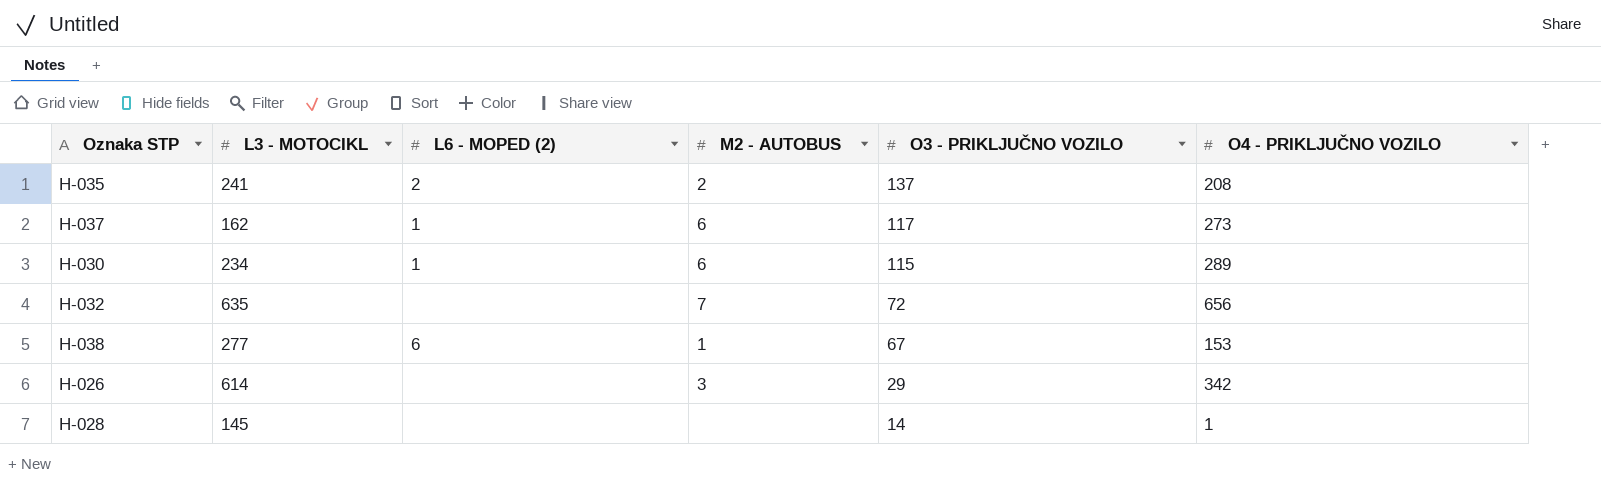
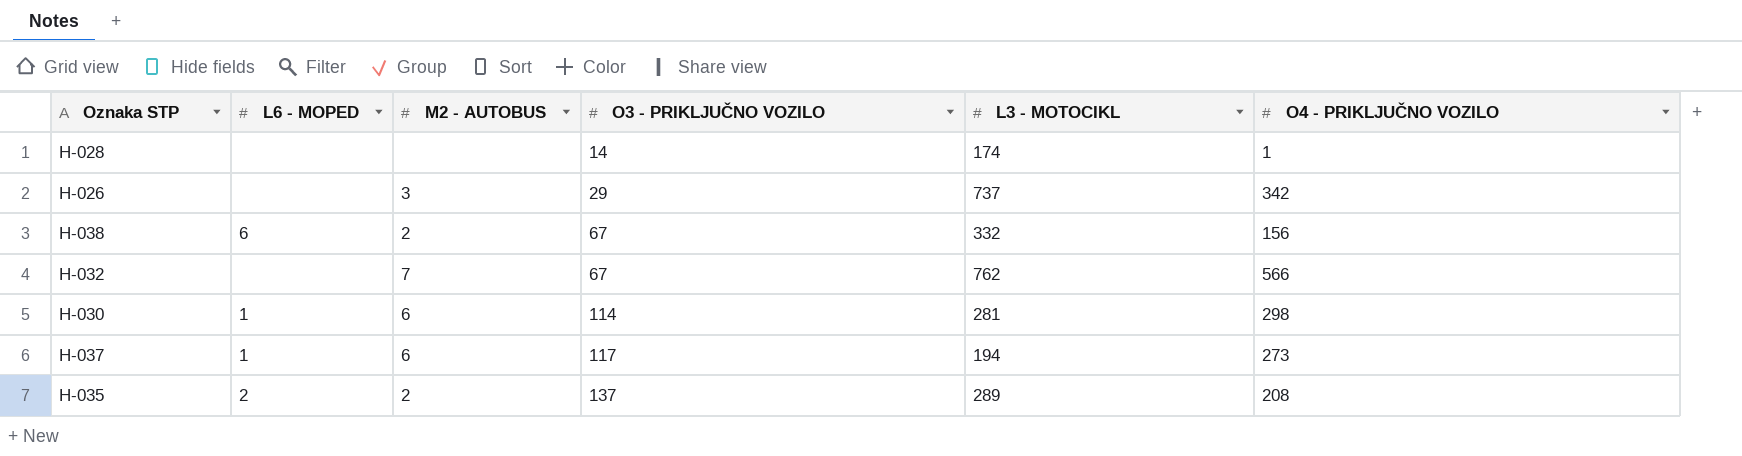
row order: O3 - PRIKLJUČNO VOZILO descending -> O3 - PRIKLJUČNO VOZILO ascending
column name: L6 - MOPED (2) -> L6 - MOPED
column L3 - MOTOCIKL | position: 2 -> 5
H-028 | L3 - MOTOCIKL: 145 -> 174
H-026 | L3 - MOTOCIKL: 614 -> 737
H-038 | M2 - AUTOBUS: 1 -> 2
H-038 | L3 - MOTOCIKL: 277 -> 332
H-038 | O4 - PRIKLJUČNO VOZILO: 153 -> 156
H-032 | O3 - PRIKLJUČNO VOZILO: 72 -> 67
H-032 | L3 - MOTOCIKL: 635 -> 762
H-032 | O4 - PRIKLJUČNO VOZILO: 656 -> 566
H-030 | O3 - PRIKLJUČNO VOZILO: 115 -> 114
H-030 | L3 - MOTOCIKL: 234 -> 281
H-030 | O4 - PRIKLJUČNO VOZILO: 289 -> 298
H-037 | L3 - MOTOCIKL: 162 -> 194
H-035 | L3 - MOTOCIKL: 241 -> 289

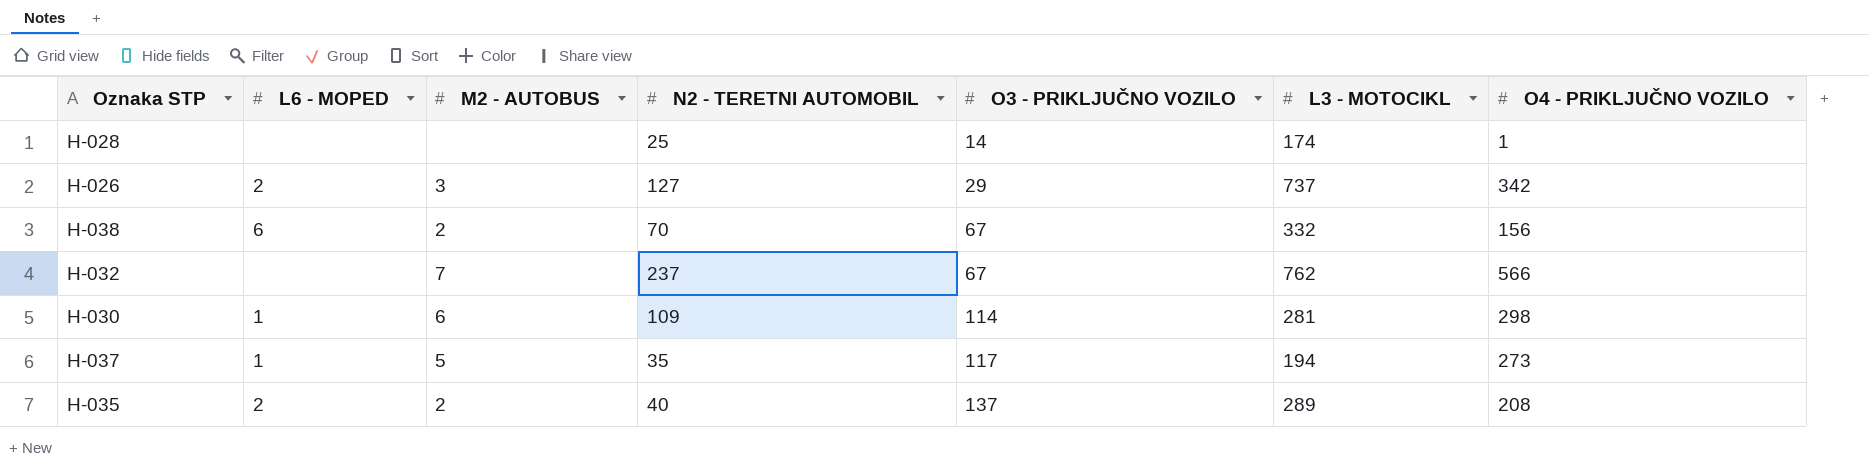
column N2 - TERETNI AUTOMOBIL | position: none -> 4
H-026 | L6 - MOPED: none -> 2
H-037 | M2 - AUTOBUS: 6 -> 5

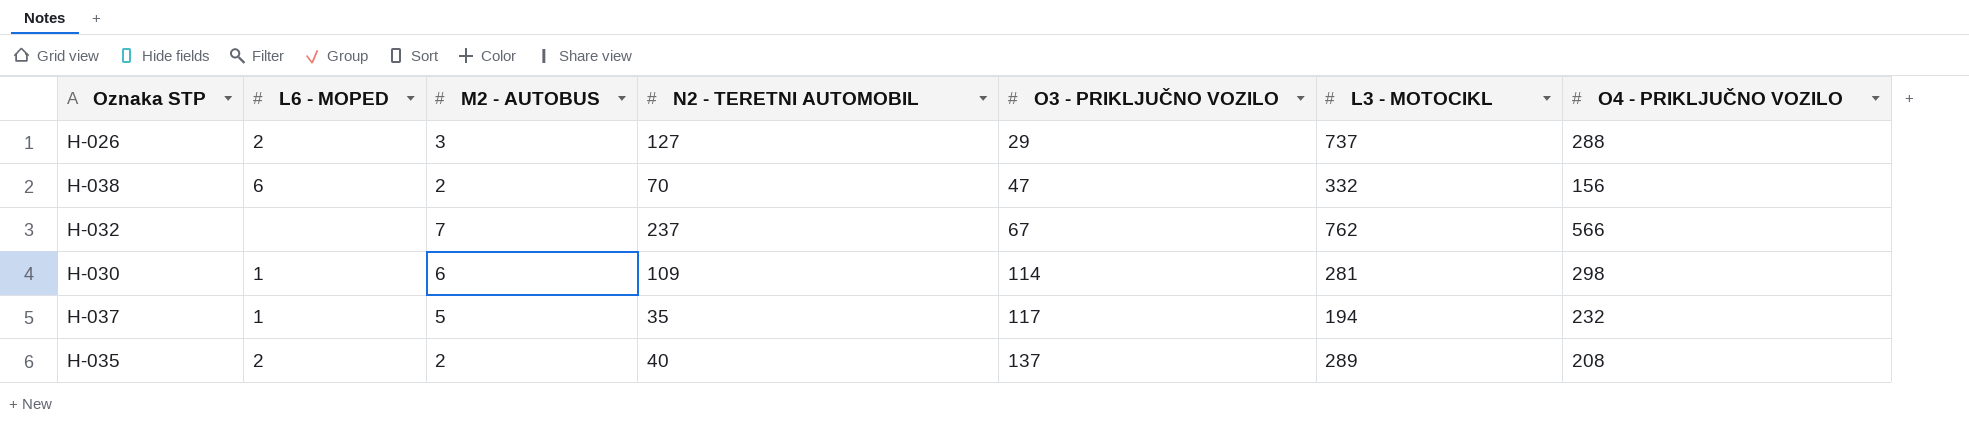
row H-028: none | none | 25 | 14 | 174 | 1 -> none
H-026 | O4 - PRIKLJUČNO VOZILO: 342 -> 288
H-038 | O3 - PRIKLJUČNO VOZILO: 67 -> 47
H-037 | O4 - PRIKLJUČNO VOZILO: 273 -> 232

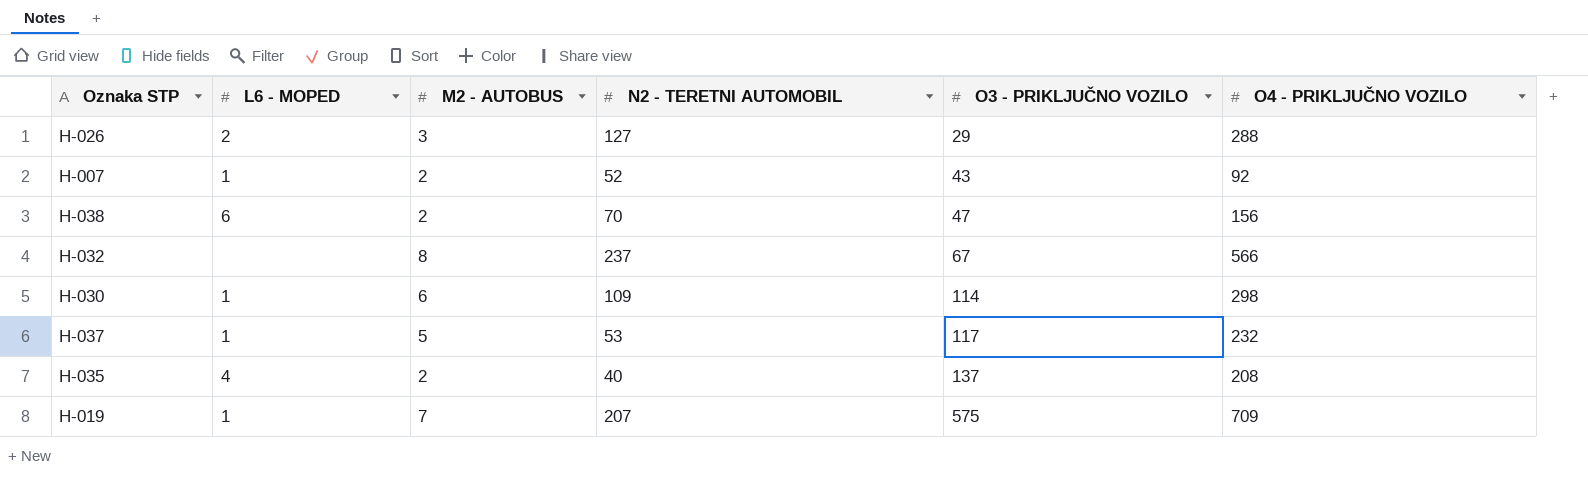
column L3 - MOTOCIKL | position: 6 -> none
row H-007: none -> 1 | 2 | 52 | 43 | 92
H-032 | M2 - AUTOBUS: 7 -> 8
H-037 | N2 - TERETNI AUTOMOBIL: 35 -> 53
H-035 | L6 - MOPED: 2 -> 4
row H-019: none -> 1 | 7 | 207 | 575 | 709

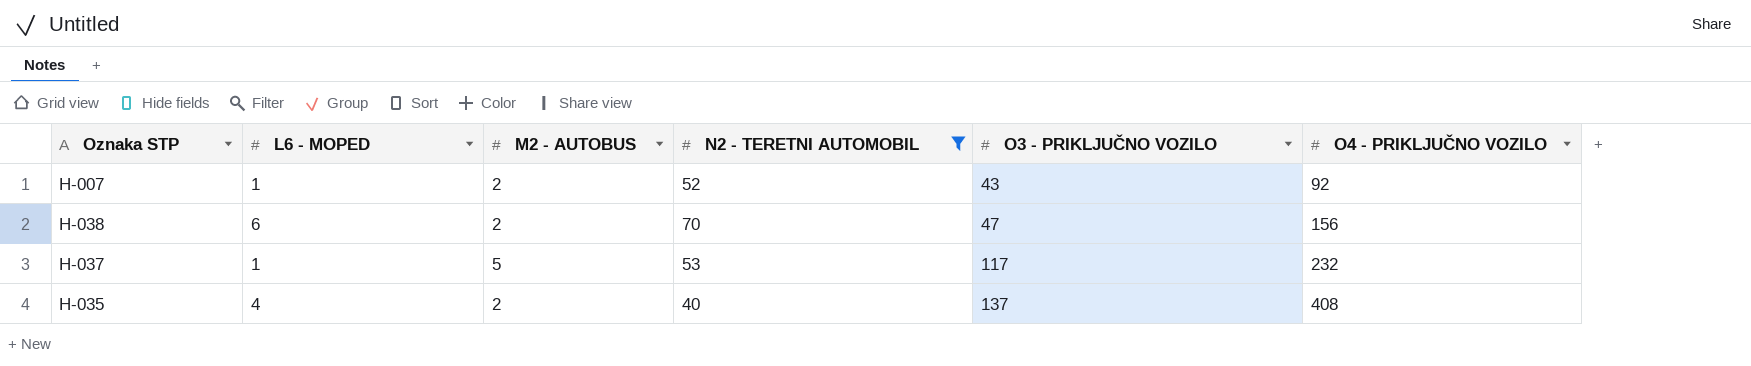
filter: none -> N2 - TERETNI AUTOMOBIL <= 70
H-035 | O4 - PRIKLJUČNO VOZILO: 208 -> 408

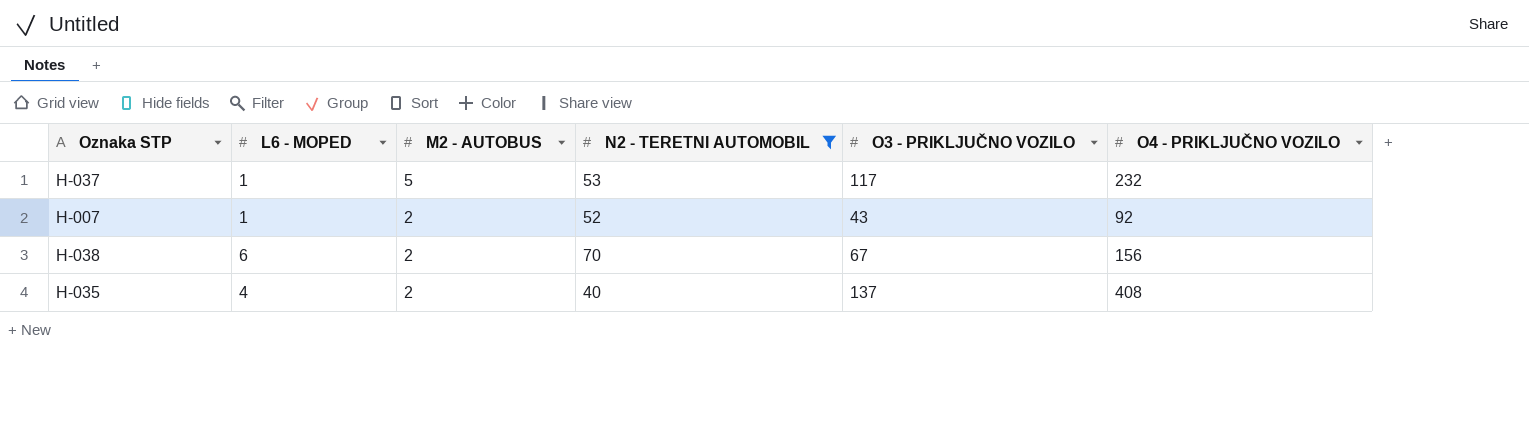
row order: O3 - PRIKLJUČNO VOZILO ascending -> M2 - AUTOBUS descending
H-038 | O3 - PRIKLJUČNO VOZILO: 47 -> 67

